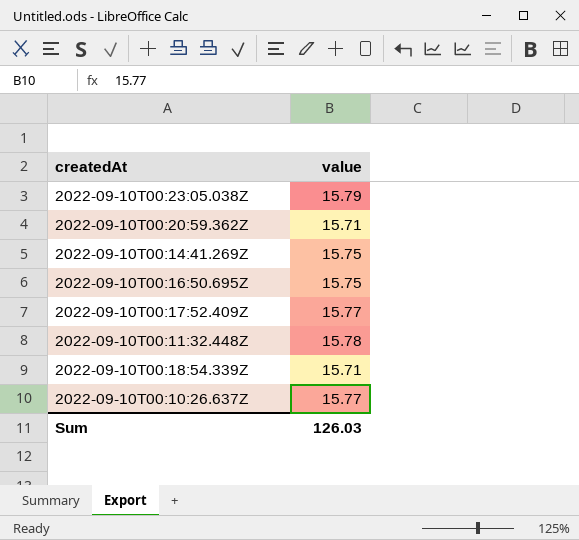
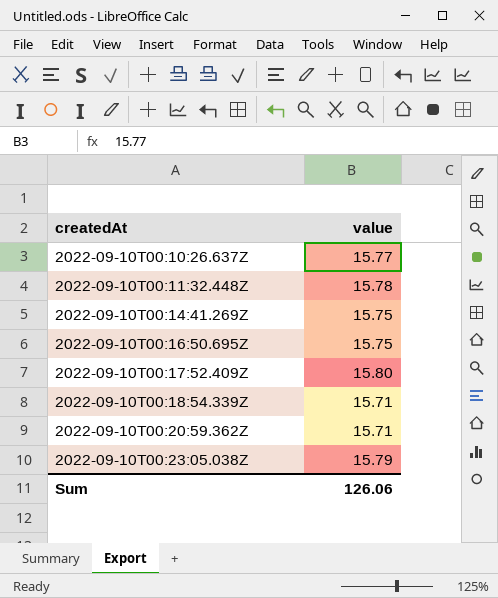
row order: none -> createdAt ascending
2022-09-10T00:17:52.409Z | value: 15.77 -> 15.80
Sum | value: 126.03 -> 126.06

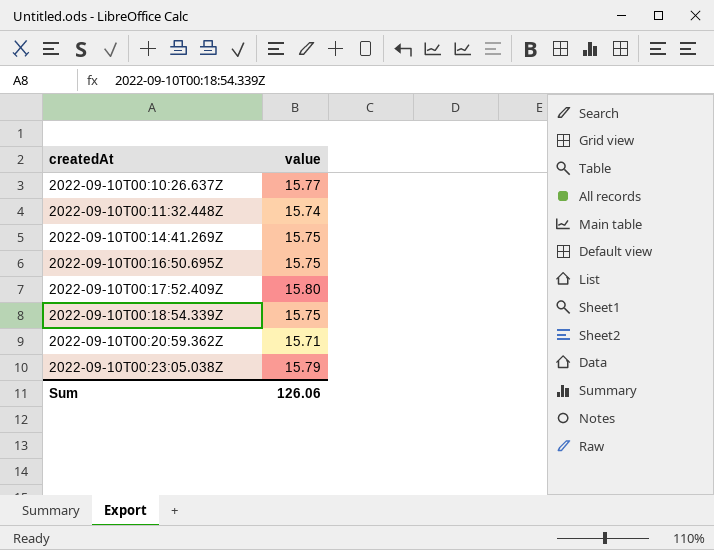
2022-09-10T00:11:32.448Z | value: 15.78 -> 15.74
2022-09-10T00:18:54.339Z | value: 15.71 -> 15.75

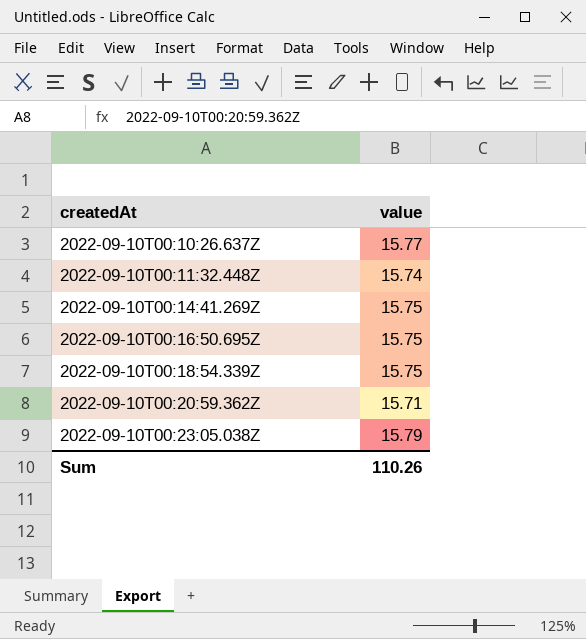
row 2022-09-10T00:17:52.409Z: 15.80 -> none
Sum | value: 126.06 -> 110.26

